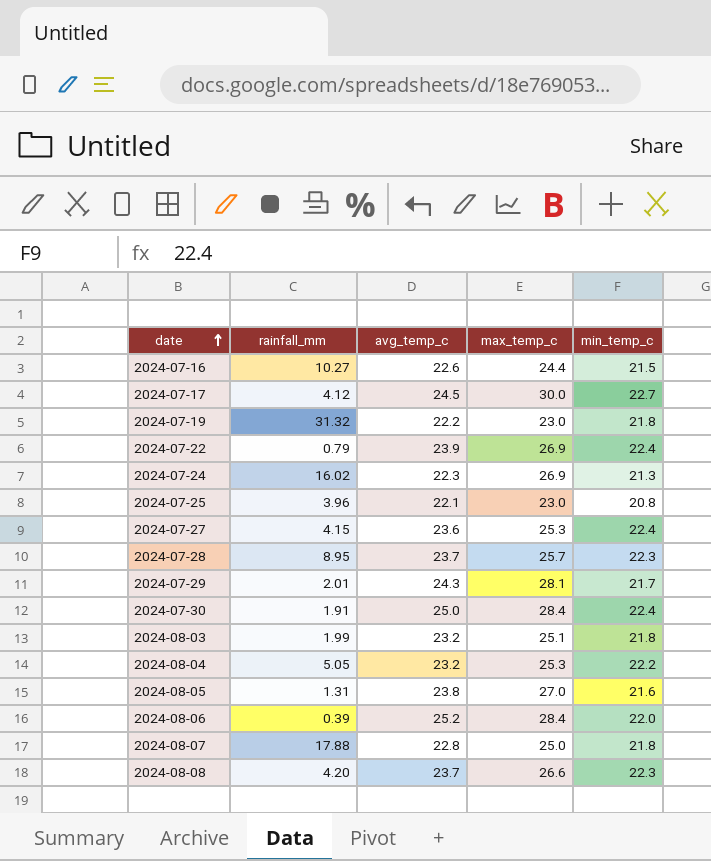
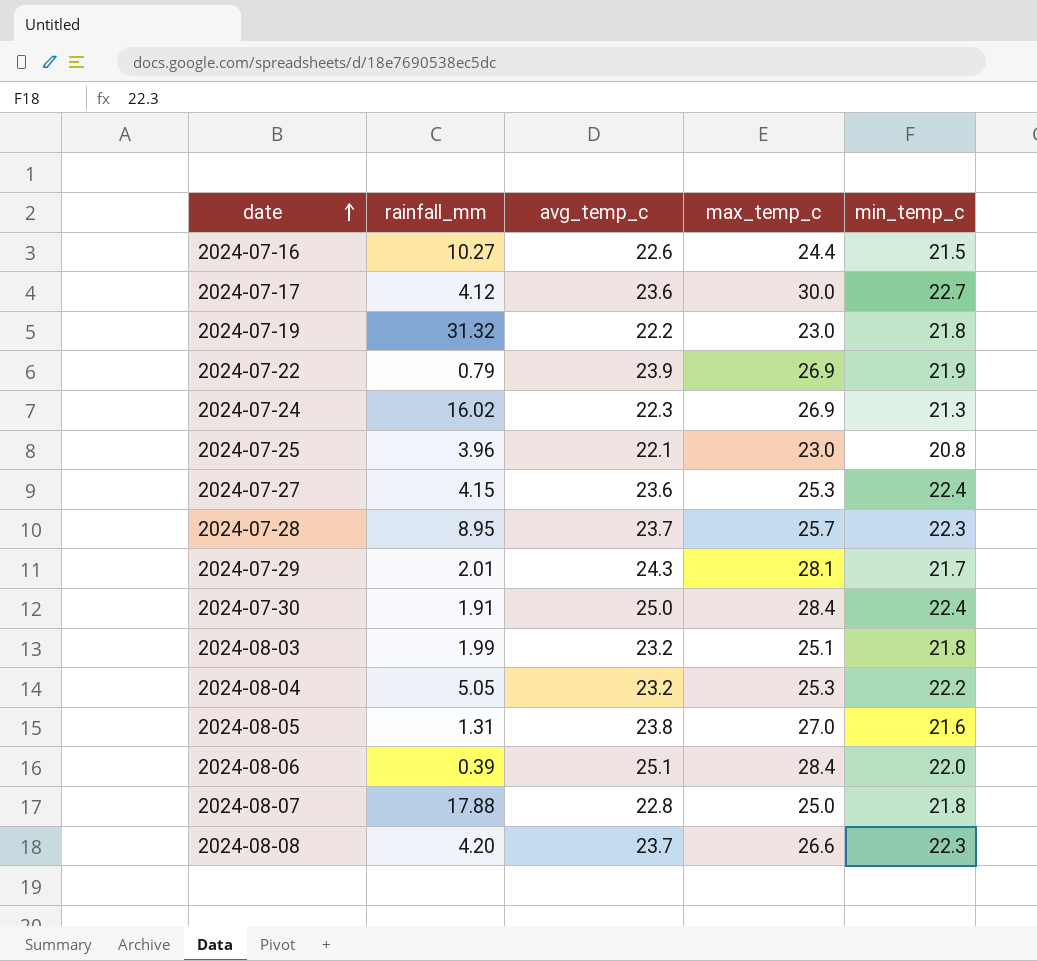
2024-07-17 | avg_temp_c: 24.5 -> 23.6
2024-07-22 | min_temp_c: 22.4 -> 21.9
2024-08-06 | avg_temp_c: 25.2 -> 25.1

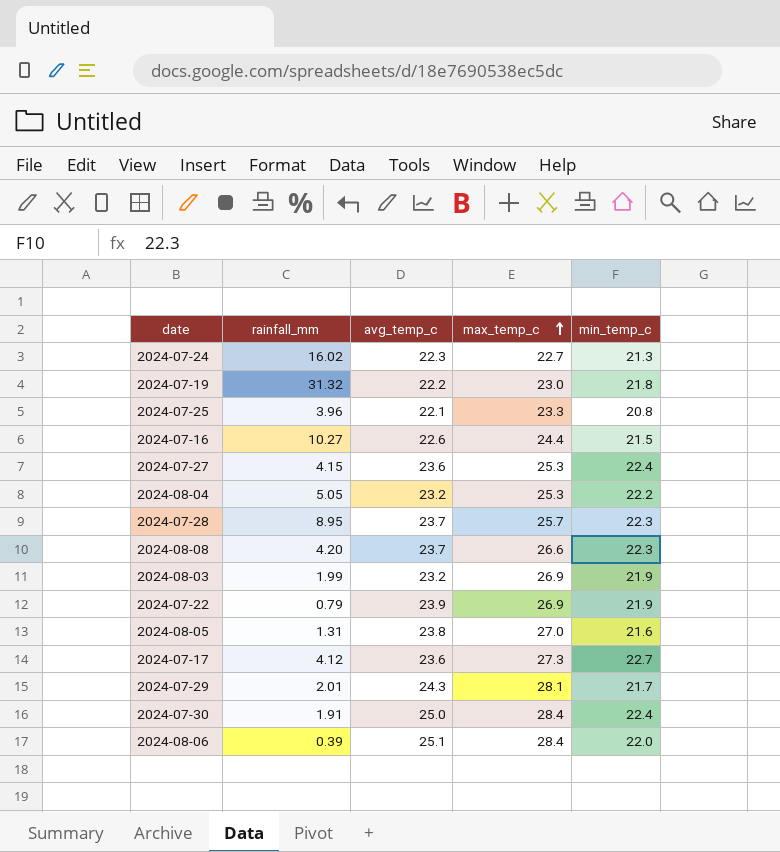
row order: date ascending -> max_temp_c ascending
row 2024-08-07: 17.88 | 22.8 | 25.0 | 21.8 -> none
2024-07-24 | max_temp_c: 26.9 -> 22.7
2024-07-25 | max_temp_c: 23.0 -> 23.3
2024-08-03 | max_temp_c: 25.1 -> 26.9
2024-08-03 | min_temp_c: 21.8 -> 21.9
2024-07-17 | max_temp_c: 30.0 -> 27.3

